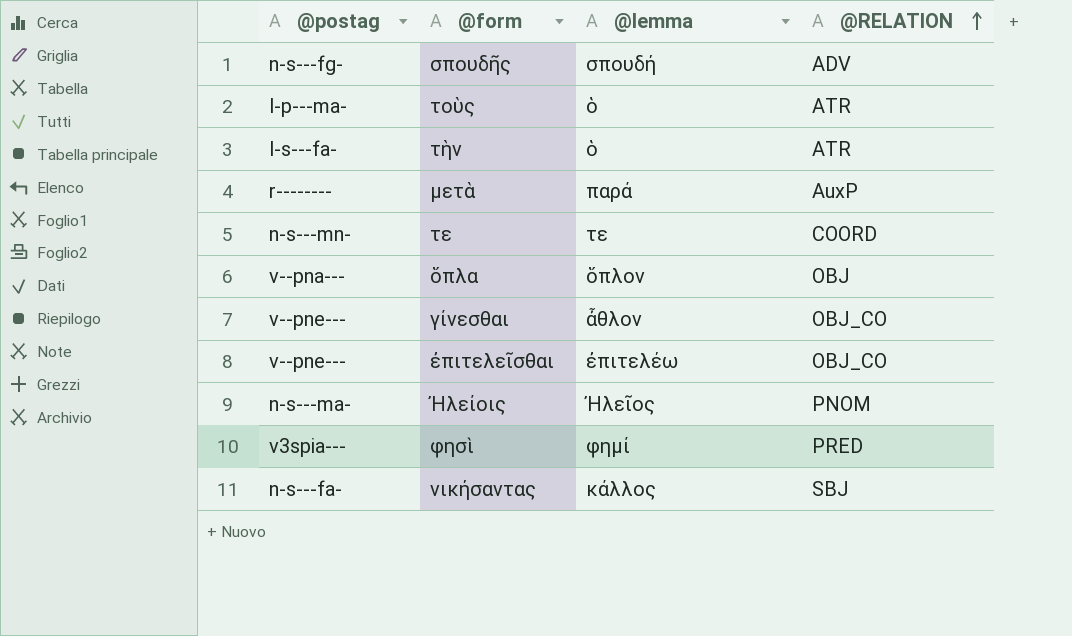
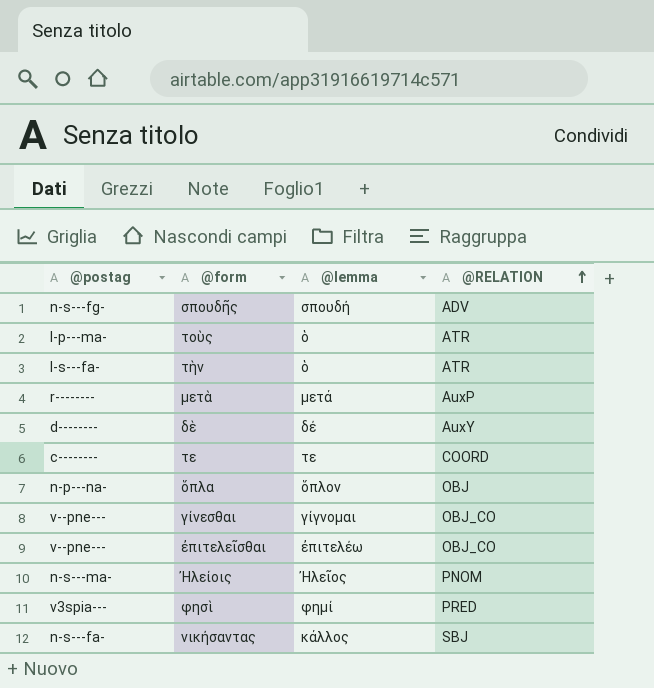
μετὰ | @lemma: παρά -> μετά
row δὲ: none -> d-------- | δέ | AuxY
τε | @postag: n-s---mn- -> c--------
ὅπλα | @postag: v--pna--- -> n-p---na-
γίνεσθαι | @lemma: ἆθλον -> γίγνομαι

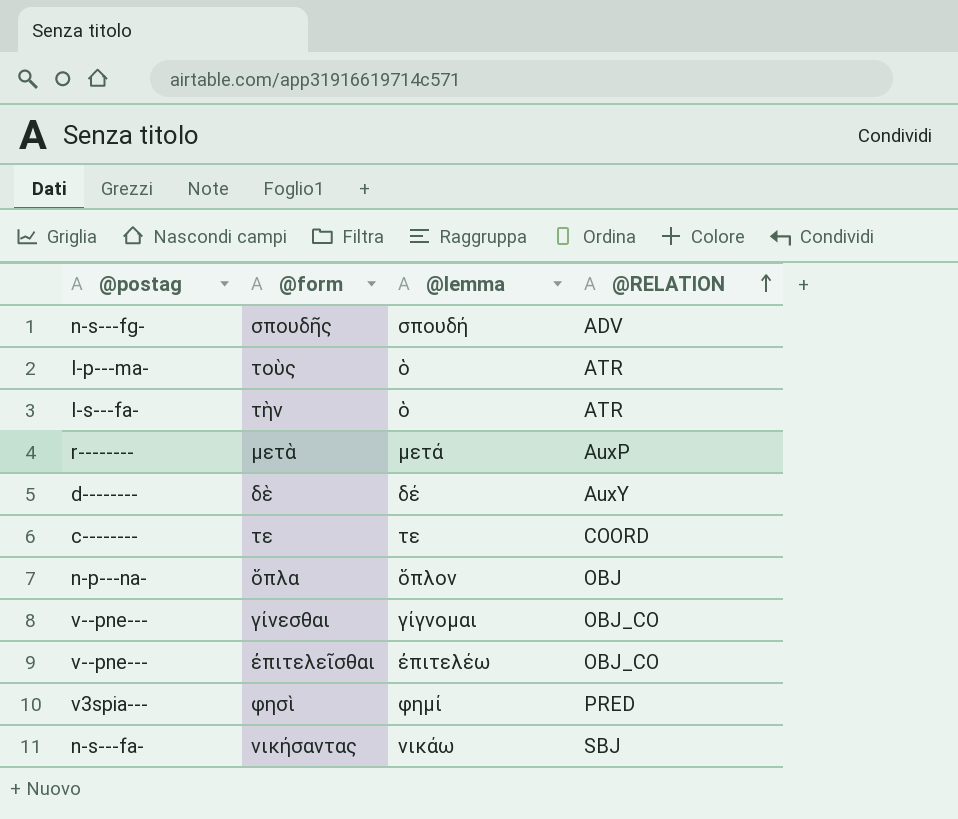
row Ἠλείοις: n-s---ma- | Ἠλεῖος | PNOM -> none
νικήσαντας | @lemma: κάλλος -> νικάω

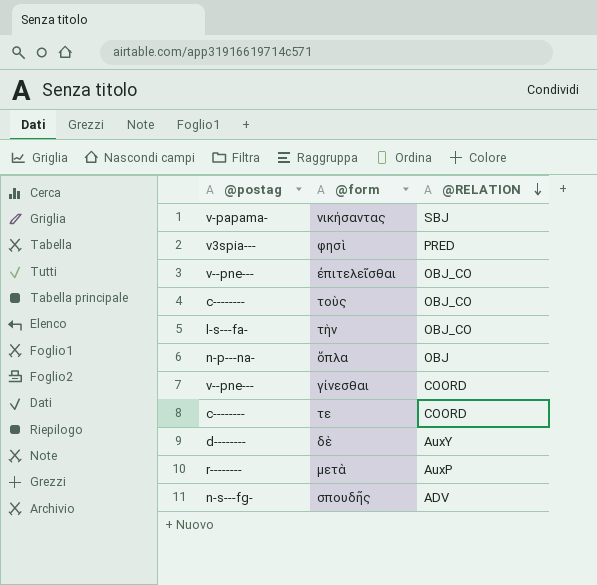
row order: @RELATION ascending -> @RELATION descending
column @lemma | position: 3 -> none
νικήσαντας | @postag: n-s---fa- -> v-papama-
τοὺς | @postag: l-p---ma- -> c--------
τοὺς | @RELATION: ATR -> OBJ_CO
τὴν | @RELATION: ATR -> OBJ_CO
γίνεσθαι | @RELATION: OBJ_CO -> COORD

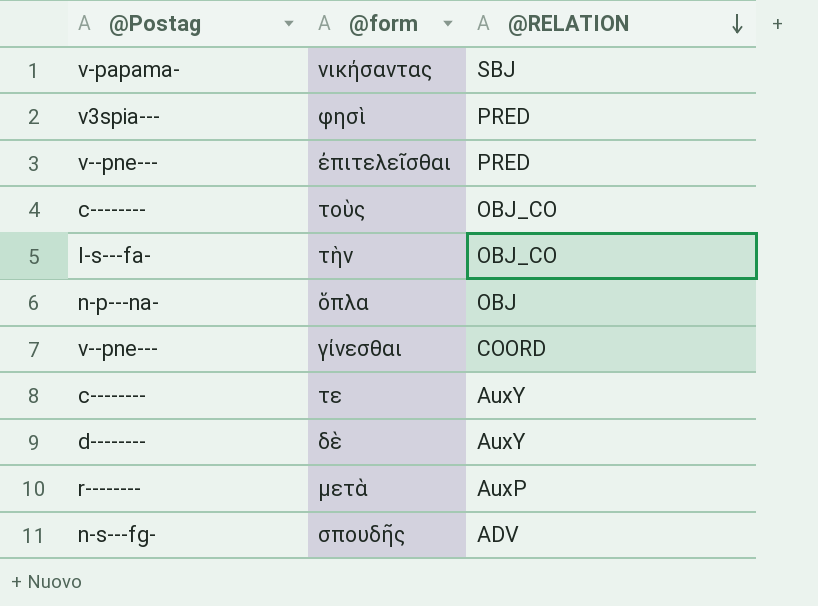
column name: @postag -> @Postag
ἐπιτελεῖσθαι | @RELATION: OBJ_CO -> PRED
τε | @RELATION: COORD -> AuxY

